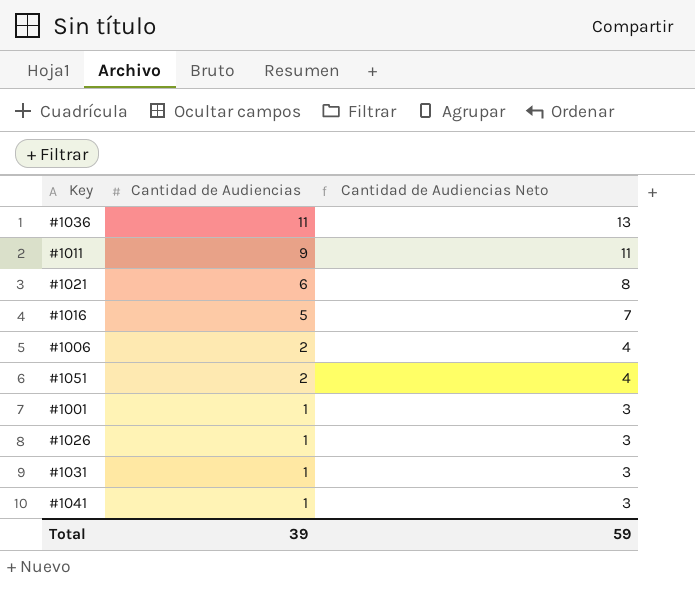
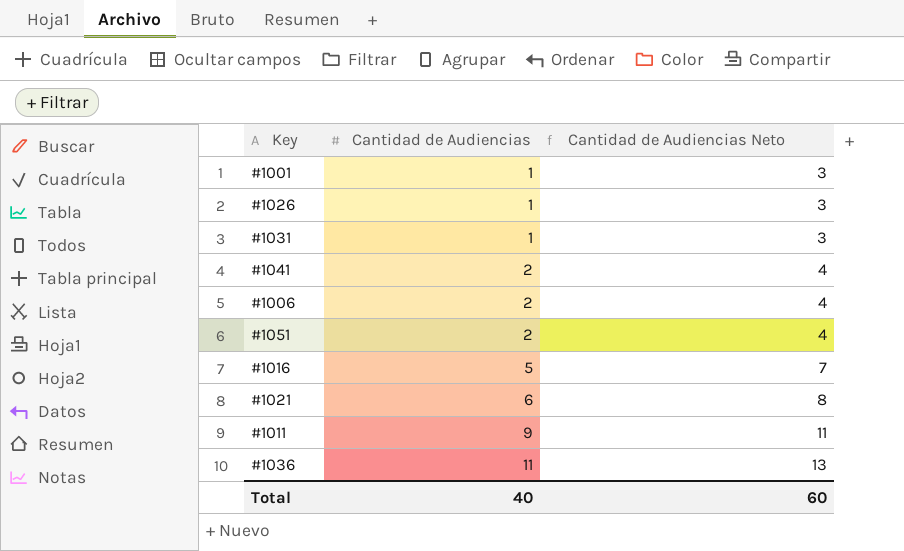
row order: Cantidad de Audiencias descending -> Cantidad de Audiencias ascending
#1041 | Cantidad de Audiencias: 1 -> 2
#1041 | Cantidad de Audiencias Neto: 3 -> 4
Total | Cantidad de Audiencias: 39 -> 40
Total | Cantidad de Audiencias Neto: 59 -> 60

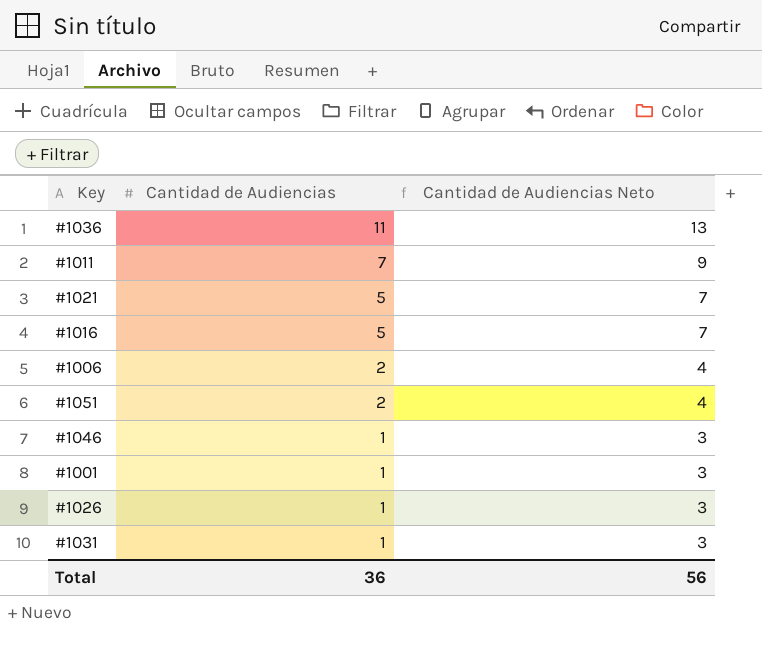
row order: Cantidad de Audiencias ascending -> Cantidad de Audiencias descending
row #1041: 2 | 4 -> none
#1011 | Cantidad de Audiencias: 9 -> 7
#1011 | Cantidad de Audiencias Neto: 11 -> 9
#1021 | Cantidad de Audiencias: 6 -> 5
#1021 | Cantidad de Audiencias Neto: 8 -> 7
row #1046: none -> 1 | 3
Total | Cantidad de Audiencias: 40 -> 36
Total | Cantidad de Audiencias Neto: 60 -> 56

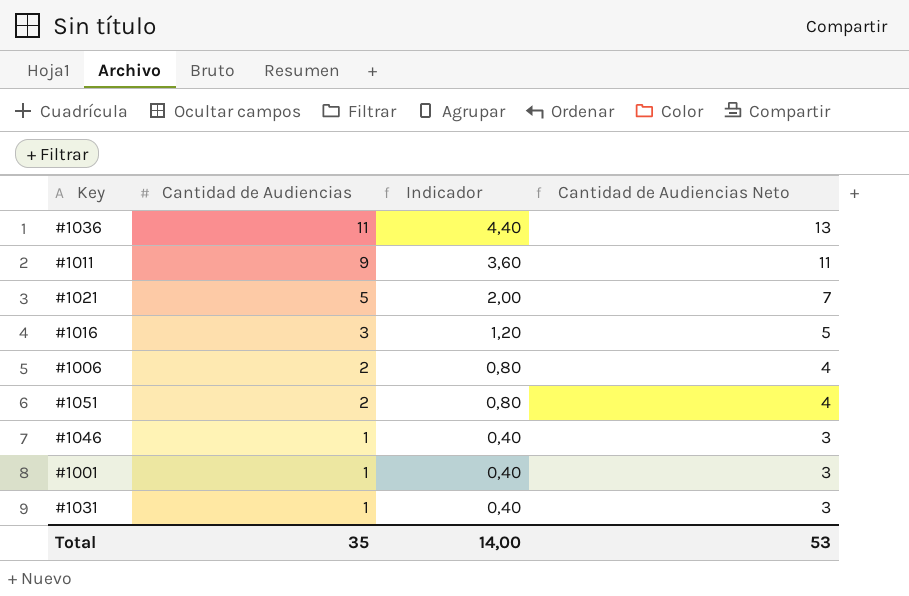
column Indicador | formula: none -> [Cantidad de Audiencias] * 0,4
row #1026: 1 | 3 -> none
#1011 | Cantidad de Audiencias: 7 -> 9
#1011 | Cantidad de Audiencias Neto: 9 -> 11
#1016 | Cantidad de Audiencias: 5 -> 3
#1016 | Cantidad de Audiencias Neto: 7 -> 5
Total | Cantidad de Audiencias: 36 -> 35
Total | Cantidad de Audiencias Neto: 56 -> 53

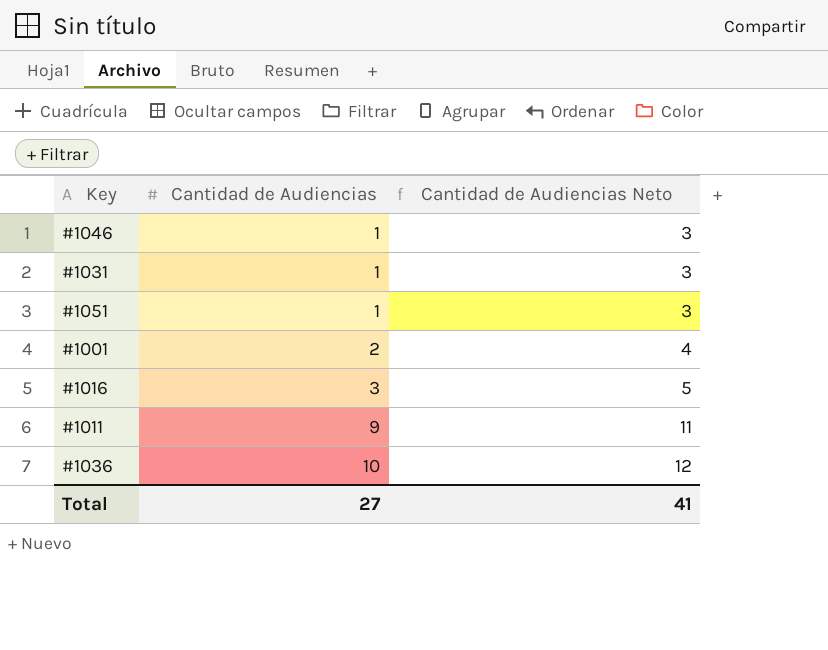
row order: Cantidad de Audiencias descending -> Cantidad de Audiencias ascending
column Indicador | formula: [Cantidad de Audiencias] * 0,4 -> none
row #1021: 5 | 2,00 | 7 -> none
row #1006: 2 | 0,80 | 4 -> none
#1051 | Cantidad de Audiencias: 2 -> 1
#1051 | Cantidad de Audiencias Neto: 4 -> 3
#1001 | Cantidad de Audiencias: 1 -> 2
#1001 | Cantidad de Audiencias Neto: 3 -> 4
#1036 | Cantidad de Audiencias: 11 -> 10
#1036 | Cantidad de Audiencias Neto: 13 -> 12
Total | Cantidad de Audiencias: 35 -> 27
Total | Cantidad de Audiencias Neto: 53 -> 41

